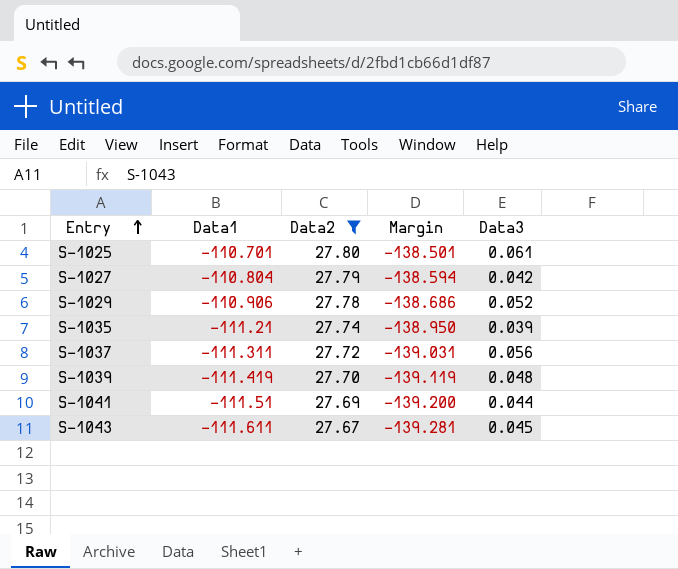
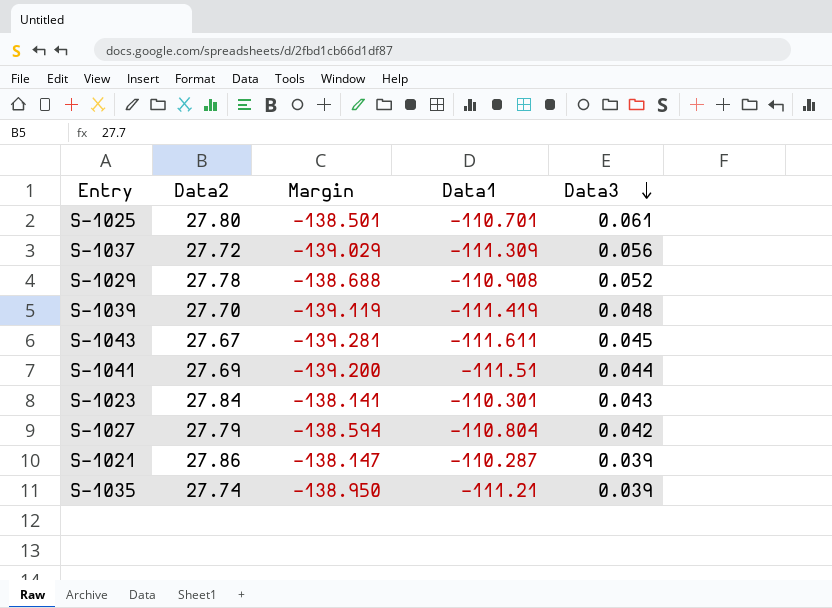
filter: Data2 <= 27.80 -> none
row order: Entry ascending -> Data3 descending
column Data1 | position: 2 -> 4
S-1037 | Margin: -139.031 -> -139.029
S-1037 | Data1: -111.311 -> -111.309
S-1029 | Margin: -138.686 -> -138.688
S-1029 | Data1: -110.906 -> -110.908

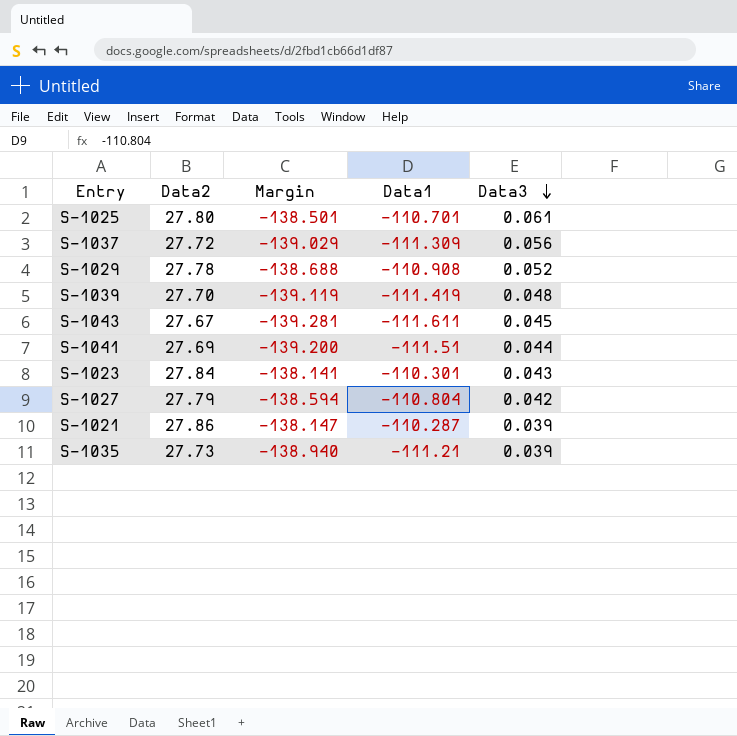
S-1035 | Data2: 27.74 -> 27.73
S-1035 | Margin: -138.950 -> -138.940

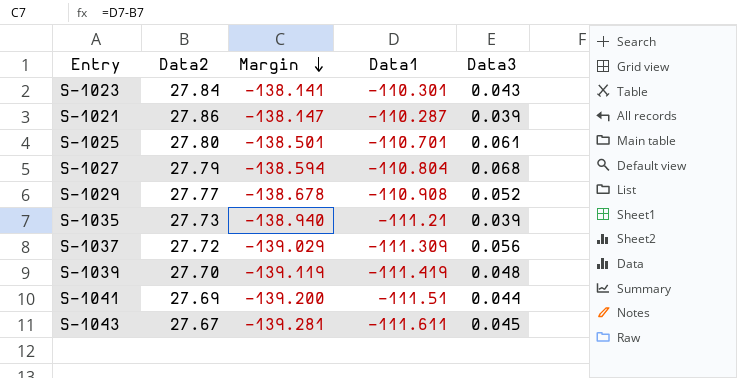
row order: Data3 descending -> Margin descending
S-1027 | Data3: 0.042 -> 0.068
S-1029 | Data2: 27.78 -> 27.77
S-1029 | Margin: -138.688 -> -138.678

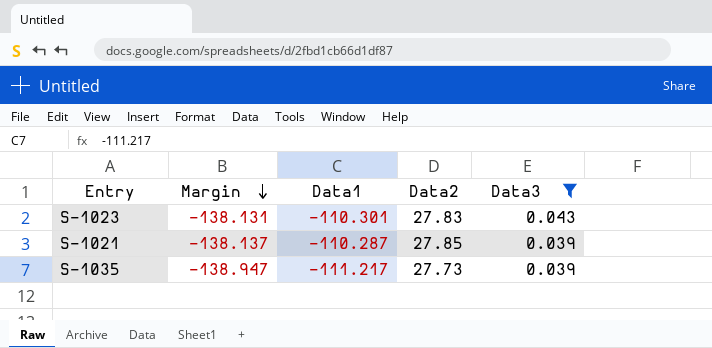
filter: none -> Data3 <= 0.043
column Data2 | position: 2 -> 4
S-1023 | Margin: -138.141 -> -138.131
S-1023 | Data2: 27.84 -> 27.83
S-1021 | Margin: -138.147 -> -138.137
S-1021 | Data2: 27.86 -> 27.85
S-1035 | Margin: -138.940 -> -138.947
S-1035 | Data1: -111.21 -> -111.217

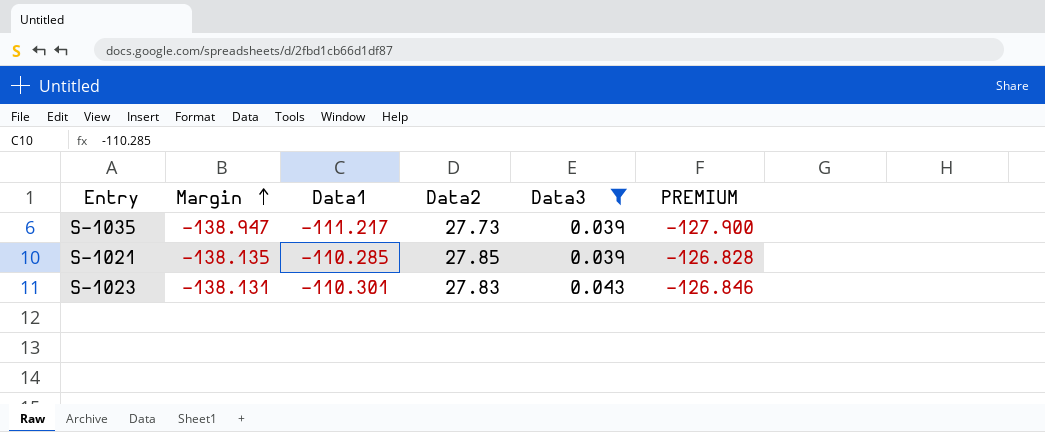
row order: Margin descending -> Margin ascending
column PREMIUM | formula: none -> [Data1] * 1.15
S-1021 | Margin: -138.137 -> -138.135
S-1021 | Data1: -110.287 -> -110.285

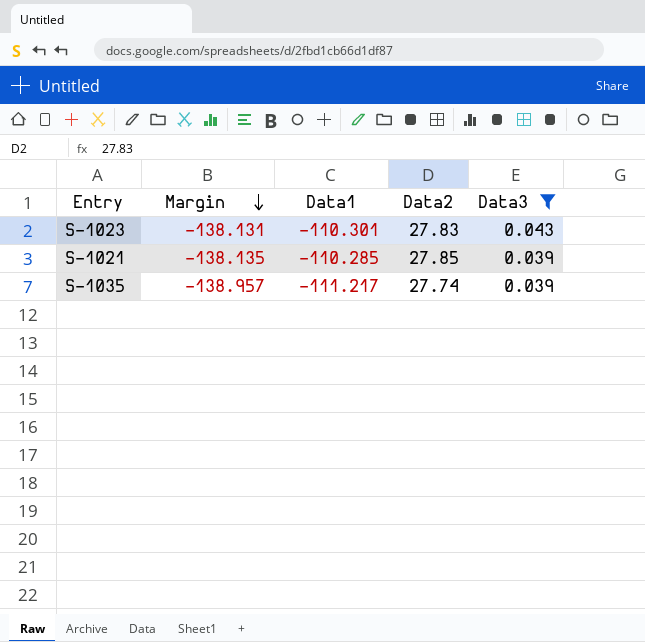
row order: Margin ascending -> Margin descending
column PREMIUM | formula: [Data1] * 1.15 -> none
S-1035 | Margin: -138.947 -> -138.957
S-1035 | Data2: 27.73 -> 27.74

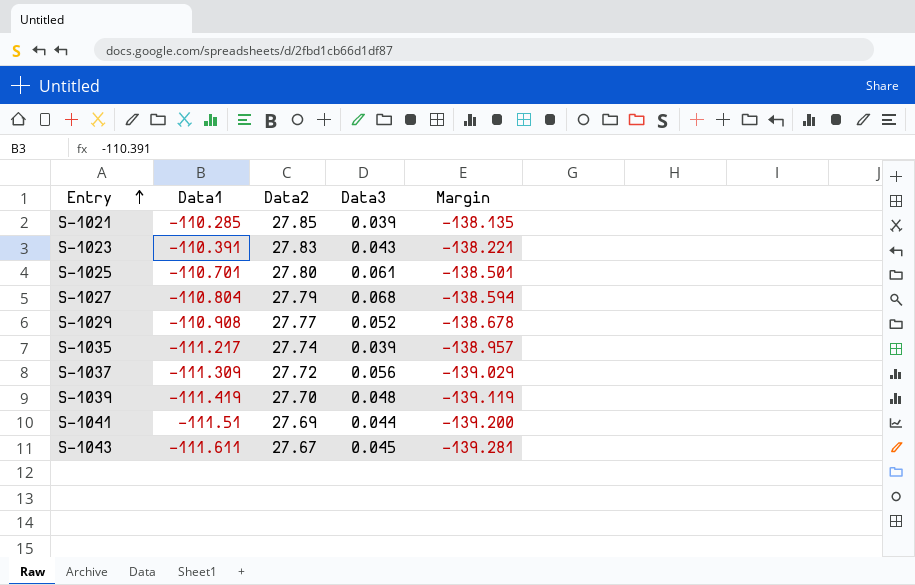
filter: Data3 <= 0.043 -> none
row order: Margin descending -> Entry ascending
column Margin | position: 2 -> 5
S-1023 | Data1: -110.301 -> -110.391
S-1023 | Margin: -138.131 -> -138.221

